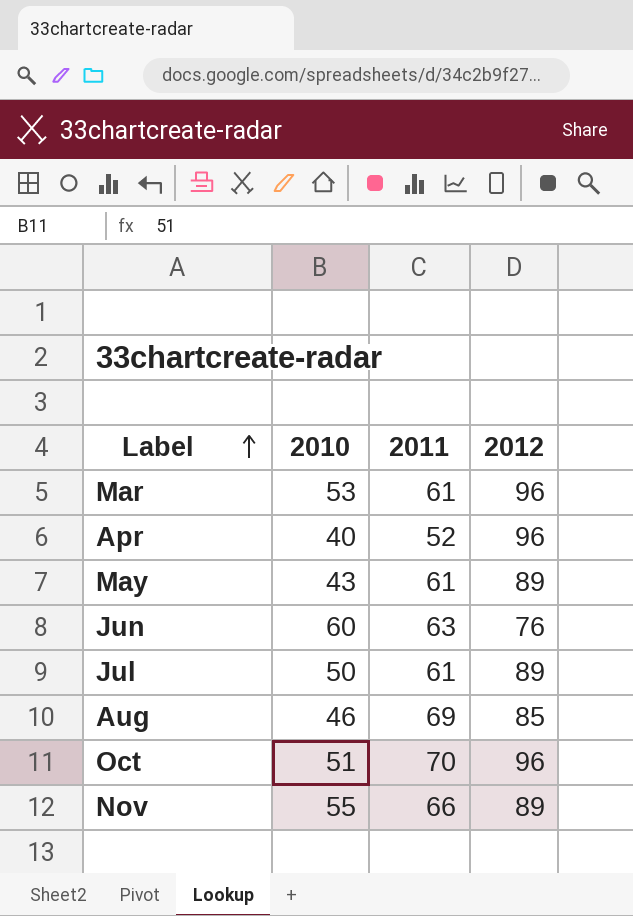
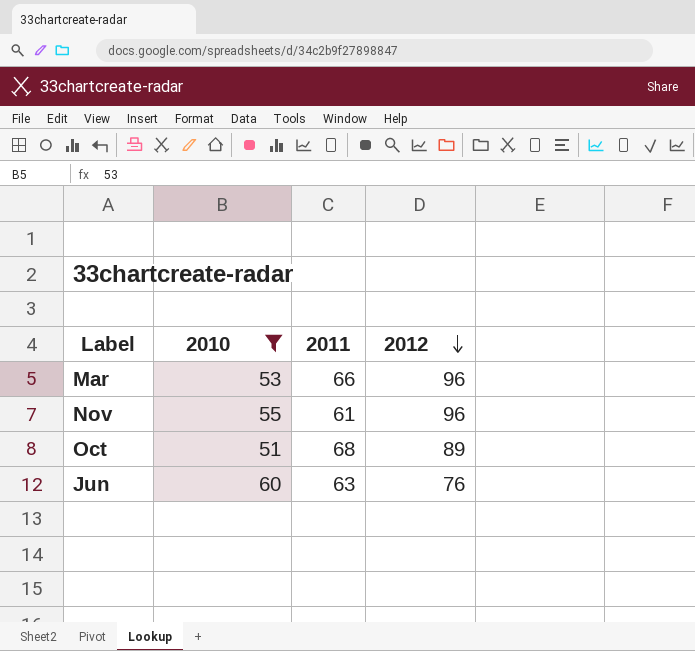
filter: none -> 2010 >= 51
row order: Label ascending -> 2012 descending
Mar | 2011: 61 -> 66
Nov | 2011: 66 -> 61
Nov | 2012: 89 -> 96
Oct | 2011: 70 -> 68
Oct | 2012: 96 -> 89

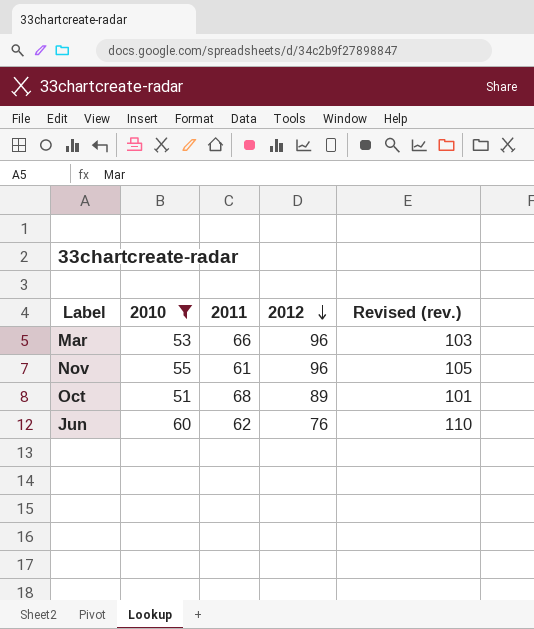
column Revised (rev.) | formula: none -> [2010] + 50
Jun | 2011: 63 -> 62

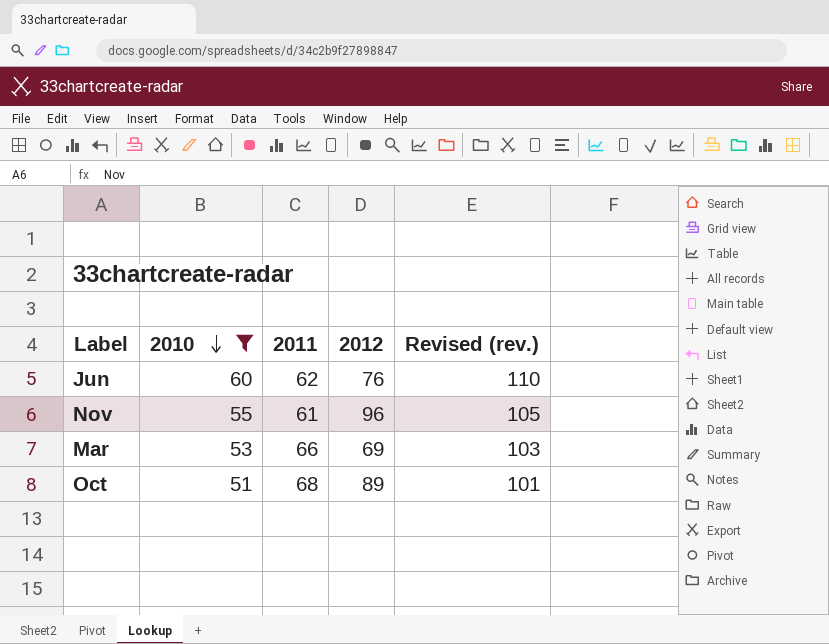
row order: 2012 descending -> 2010 descending
Mar | 2012: 96 -> 69

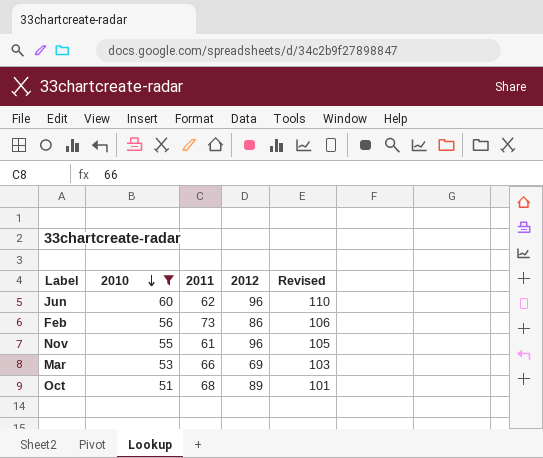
column name: Revised (rev.) -> Revised
Jun | 2012: 76 -> 96
row Feb: none -> 56 | 73 | 86 | 106

